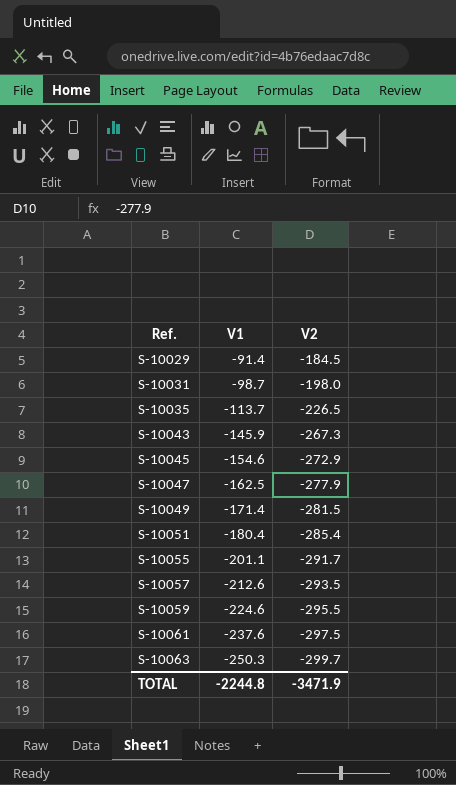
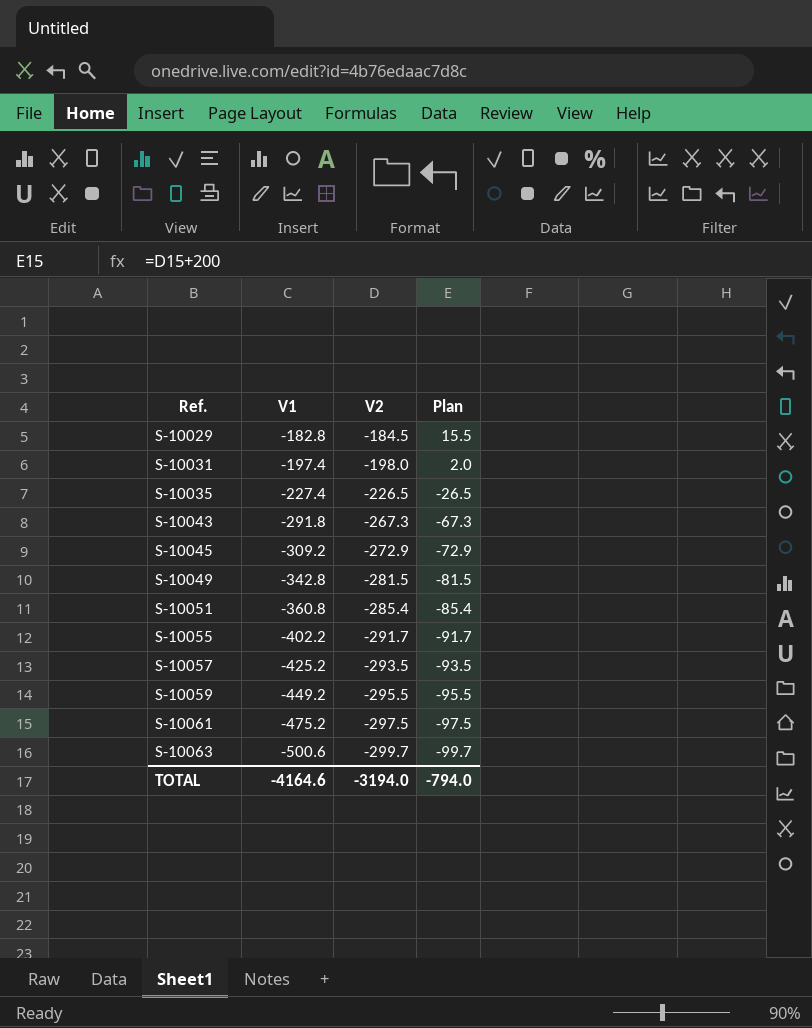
column Plan | formula: none -> [V2] + 200
row S-10047: -162.5 | -277.9 -> none
S-10029 | V1: -91.4 -> -182.8
S-10031 | V1: -98.7 -> -197.4
S-10035 | V1: -113.7 -> -227.4
S-10043 | V1: -145.9 -> -291.8
S-10045 | V1: -154.6 -> -309.2
S-10049 | V1: -171.4 -> -342.8
S-10051 | V1: -180.4 -> -360.8
S-10055 | V1: -201.1 -> -402.2
S-10057 | V1: -212.6 -> -425.2
S-10059 | V1: -224.6 -> -449.2
S-10061 | V1: -237.6 -> -475.2
S-10063 | V1: -250.3 -> -500.6
TOTAL | V1: -2244.8 -> -4164.6
TOTAL | V2: -3471.9 -> -3194.0

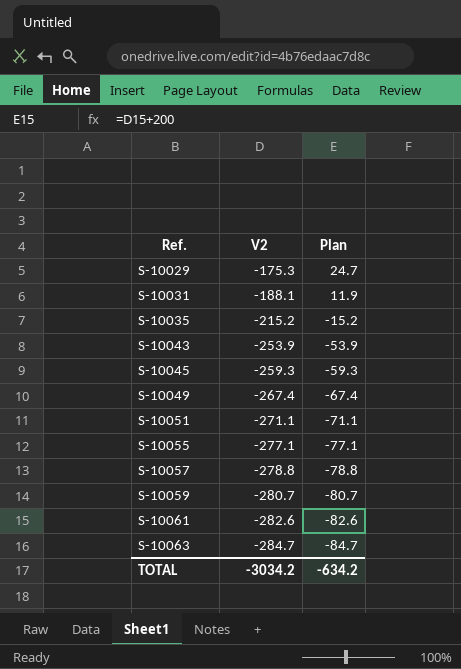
column V1 | position: 2 -> none
S-10029 | V2: -184.5 -> -175.3
S-10029 | Plan: 15.5 -> 24.7
S-10031 | V2: -198.0 -> -188.1
S-10031 | Plan: 2.0 -> 11.9
S-10035 | V2: -226.5 -> -215.2
S-10035 | Plan: -26.5 -> -15.2
S-10043 | V2: -267.3 -> -253.9
S-10043 | Plan: -67.3 -> -53.9
S-10045 | V2: -272.9 -> -259.3
S-10045 | Plan: -72.9 -> -59.3
S-10049 | V2: -281.5 -> -267.4
S-10049 | Plan: -81.5 -> -67.4
S-10051 | V2: -285.4 -> -271.1
S-10051 | Plan: -85.4 -> -71.1
S-10055 | V2: -291.7 -> -277.1
S-10055 | Plan: -91.7 -> -77.1
S-10057 | V2: -293.5 -> -278.8
S-10057 | Plan: -93.5 -> -78.8
S-10059 | V2: -295.5 -> -280.7
S-10059 | Plan: -95.5 -> -80.7
S-10061 | V2: -297.5 -> -282.6
S-10061 | Plan: -97.5 -> -82.6
S-10063 | V2: -299.7 -> -284.7
S-10063 | Plan: -99.7 -> -84.7
TOTAL | V2: -3194.0 -> -3034.2
TOTAL | Plan: -794.0 -> -634.2

